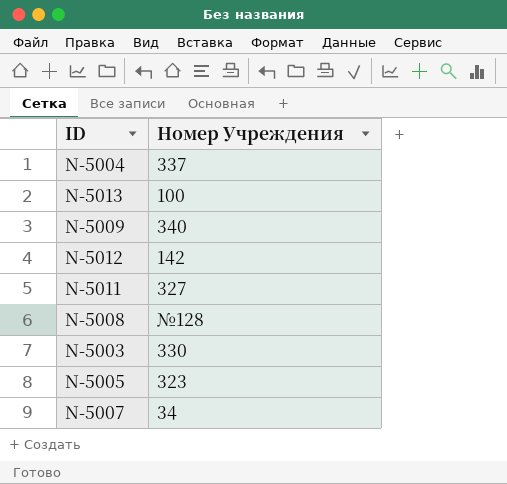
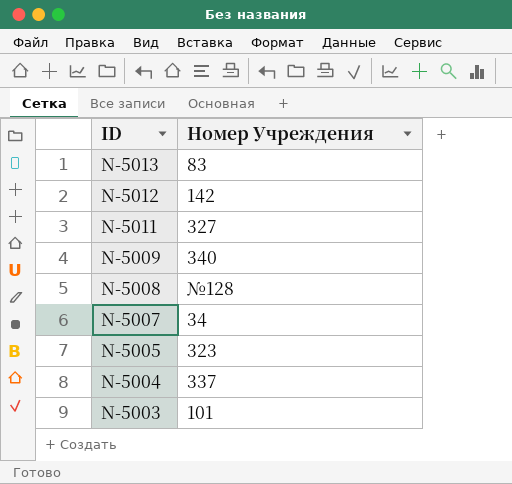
row order: none -> ID descending
N-5013 | Номер Учреждения: 100 -> 83
N-5003 | Номер Учреждения: 330 -> 101

